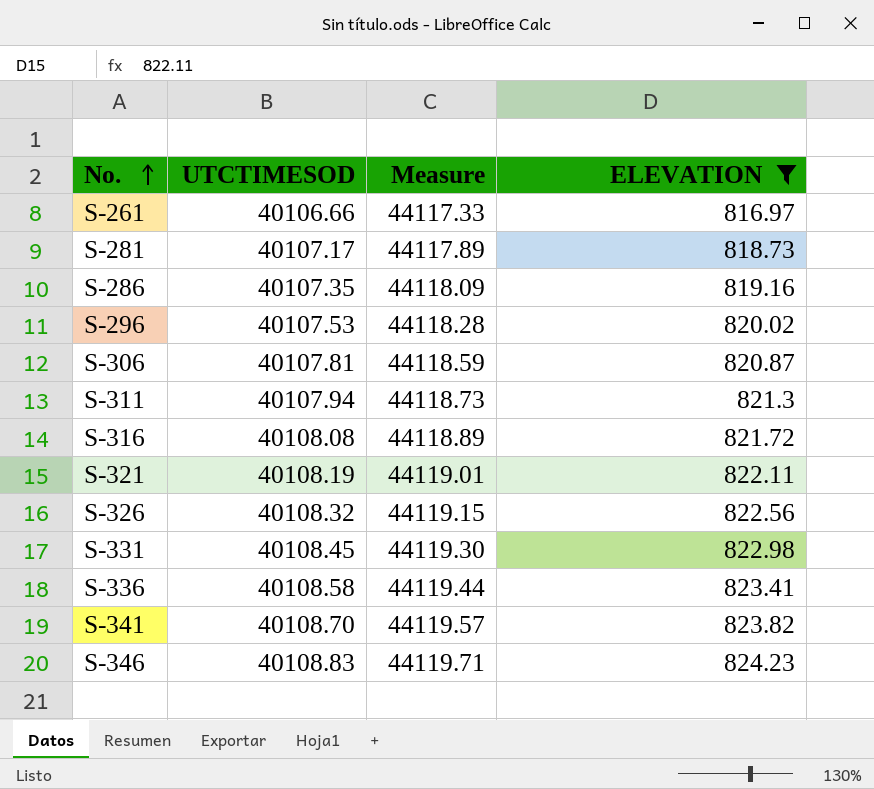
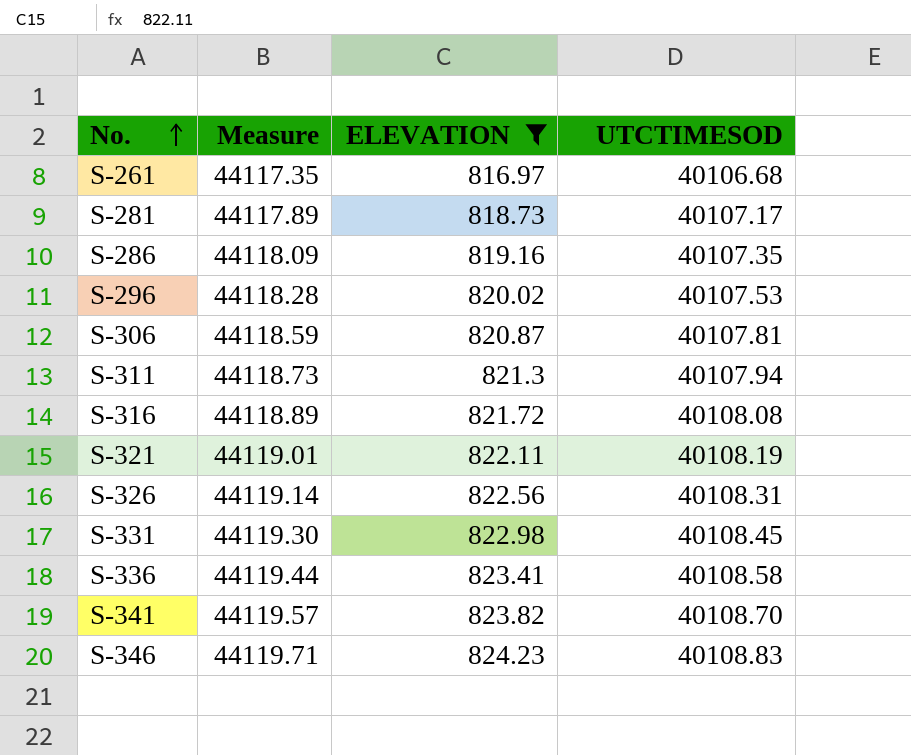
column UTCTIMESOD | position: 2 -> 4
S-261 | Measure: 44117.33 -> 44117.35
S-261 | UTCTIMESOD: 40106.66 -> 40106.68
S-326 | Measure: 44119.15 -> 44119.14
S-326 | UTCTIMESOD: 40108.32 -> 40108.31

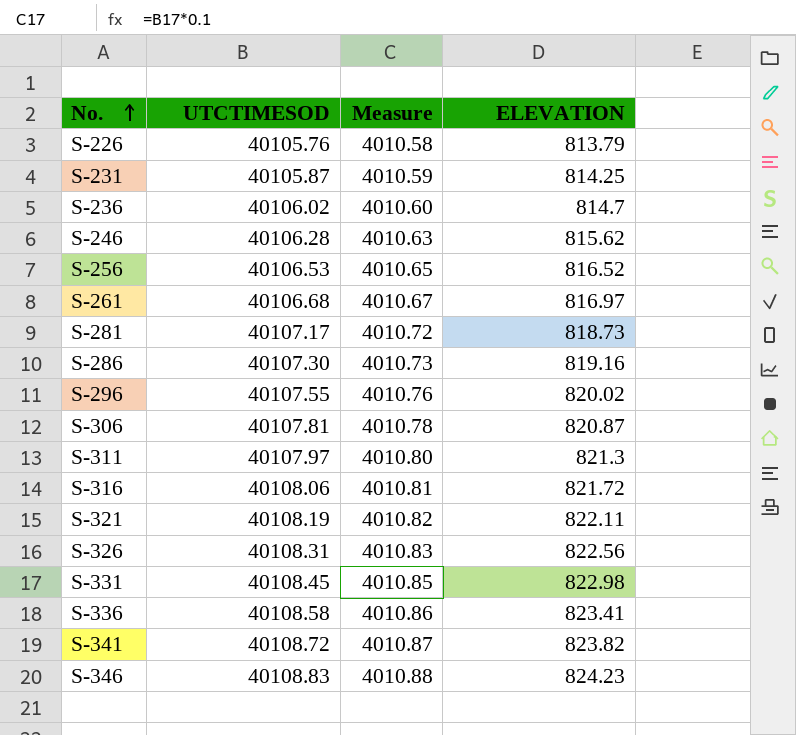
filter: ELEVATION >= 816.97 -> none
column UTCTIMESOD | position: 4 -> 2
column Measure | formula: [UTCTIMESOD] * 1.1 -> [UTCTIMESOD] * 0.1
S-286 | UTCTIMESOD: 40107.35 -> 40107.30
S-296 | UTCTIMESOD: 40107.53 -> 40107.55
S-311 | UTCTIMESOD: 40107.94 -> 40107.97
S-316 | UTCTIMESOD: 40108.08 -> 40108.06
S-341 | UTCTIMESOD: 40108.70 -> 40108.72

